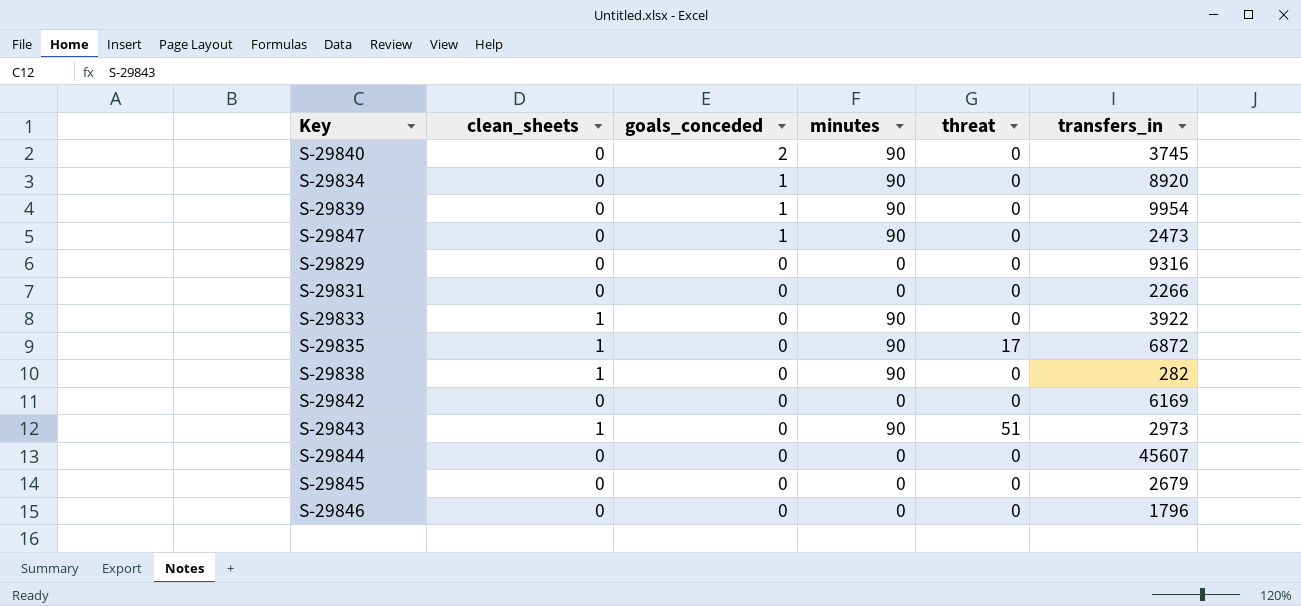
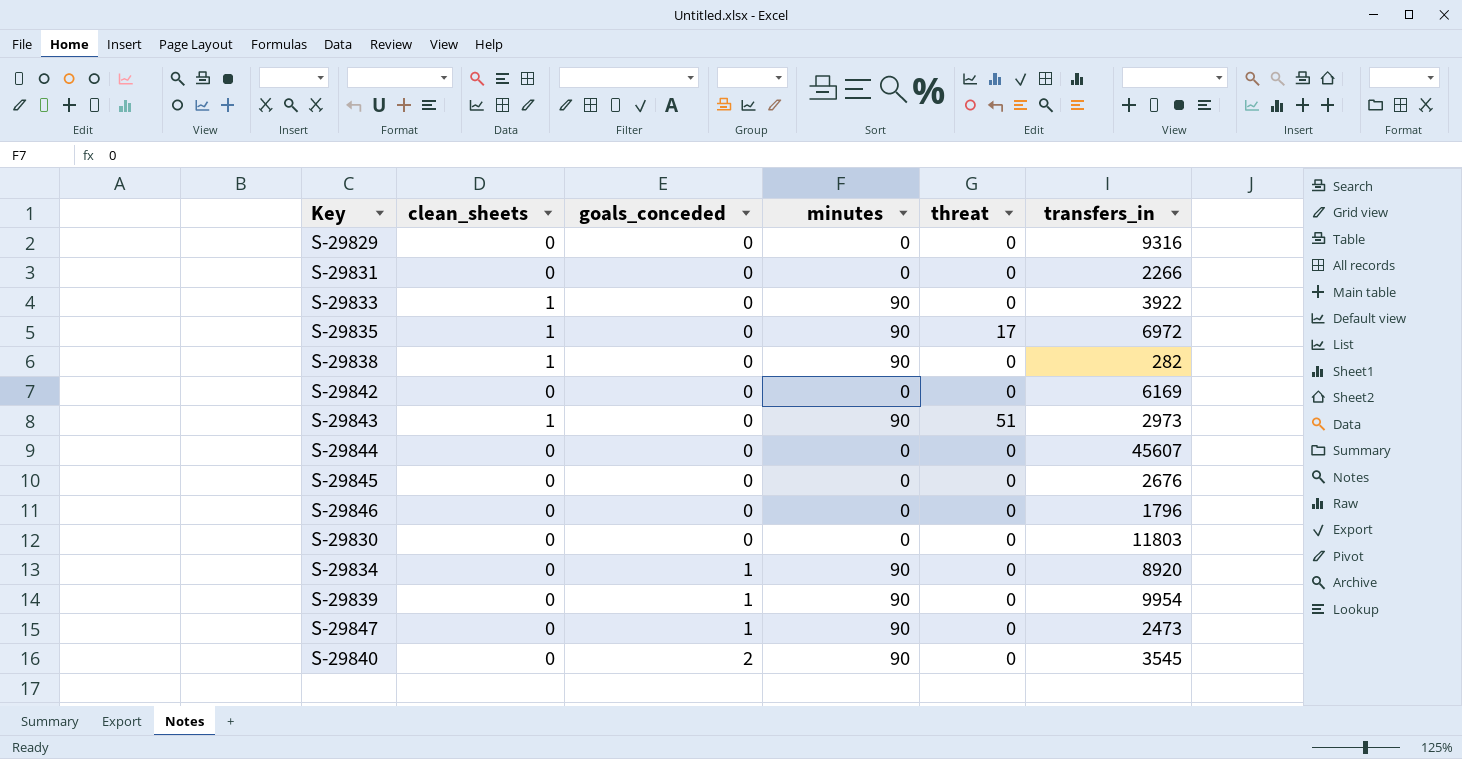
row order: goals_conceded descending -> goals_conceded ascending
S-29835 | transfers_in: 6872 -> 6972
S-29845 | transfers_in: 2679 -> 2676
row S-29830: none -> 0 | 0 | 0 | 0 | 11803
S-29840 | transfers_in: 3745 -> 3545

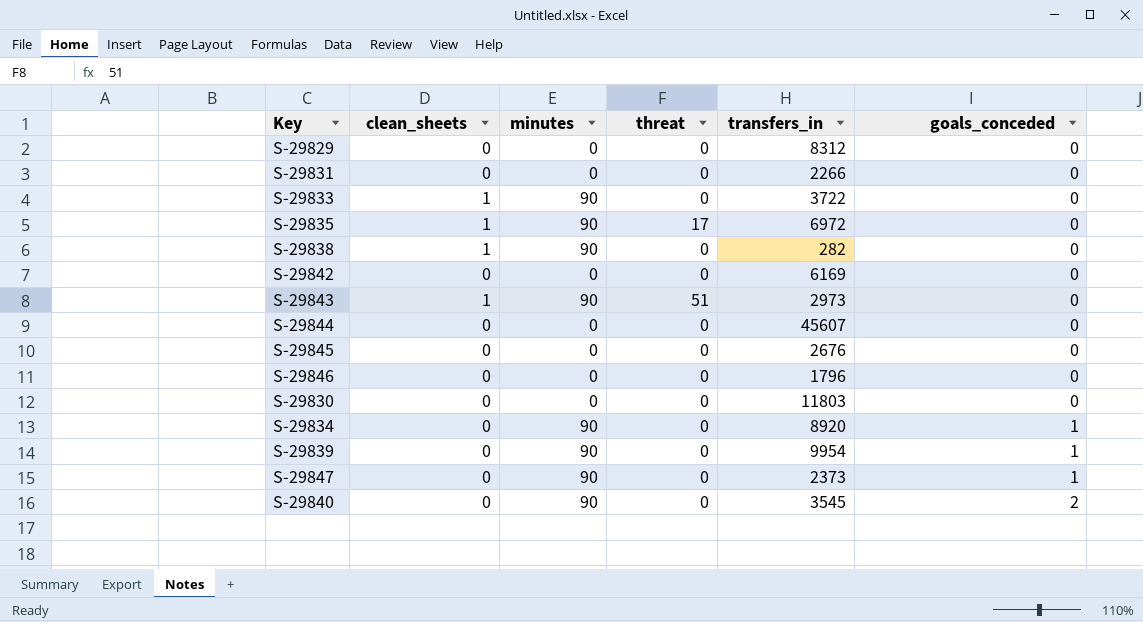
column goals_conceded | position: 3 -> 6
S-29829 | transfers_in: 9316 -> 8312
S-29833 | transfers_in: 3922 -> 3722
S-29847 | transfers_in: 2473 -> 2373

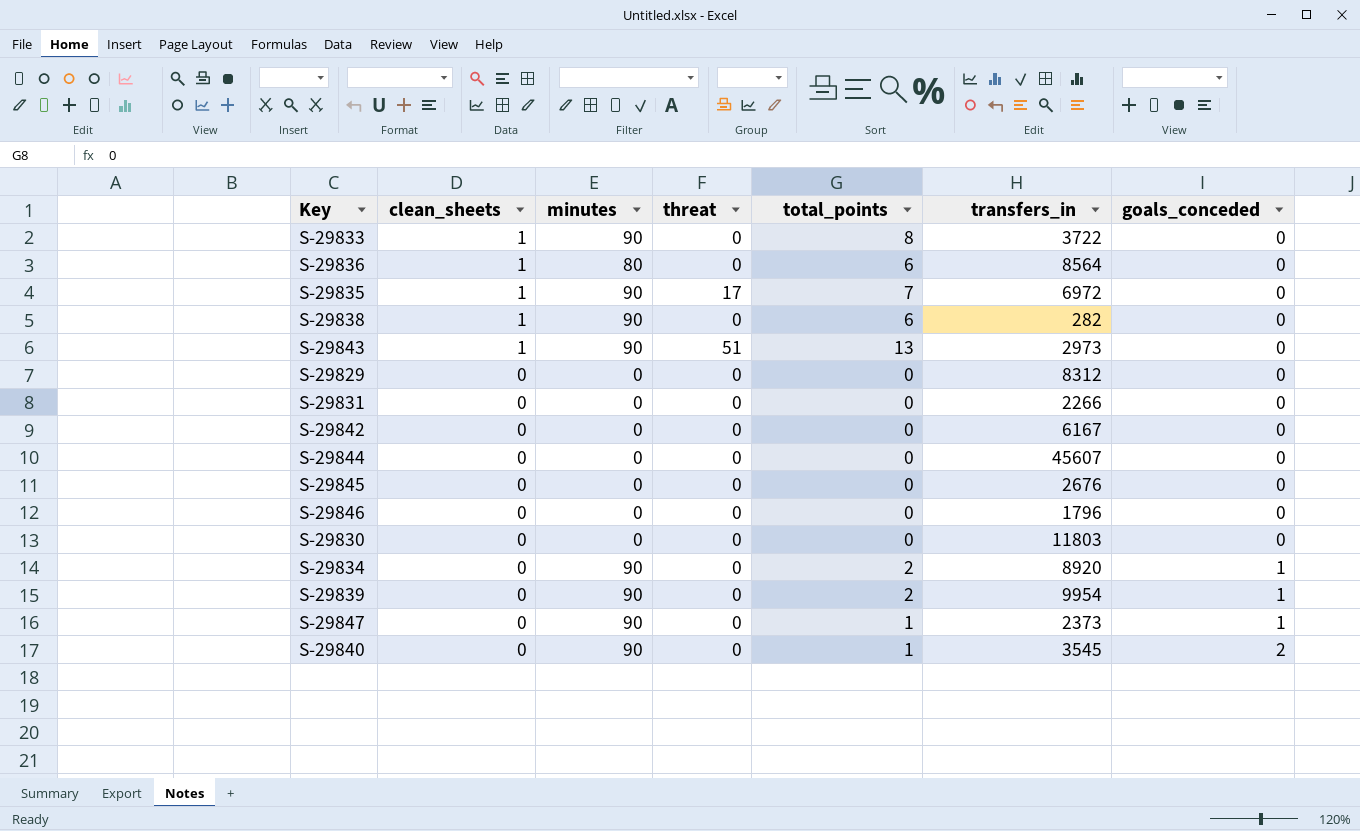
row order: goals_conceded ascending -> clean_sheets descending
column total_points | position: none -> 5
row S-29836: none -> 1 | 80 | 0 | 6 | 8564 | 0
S-29842 | transfers_in: 6169 -> 6167

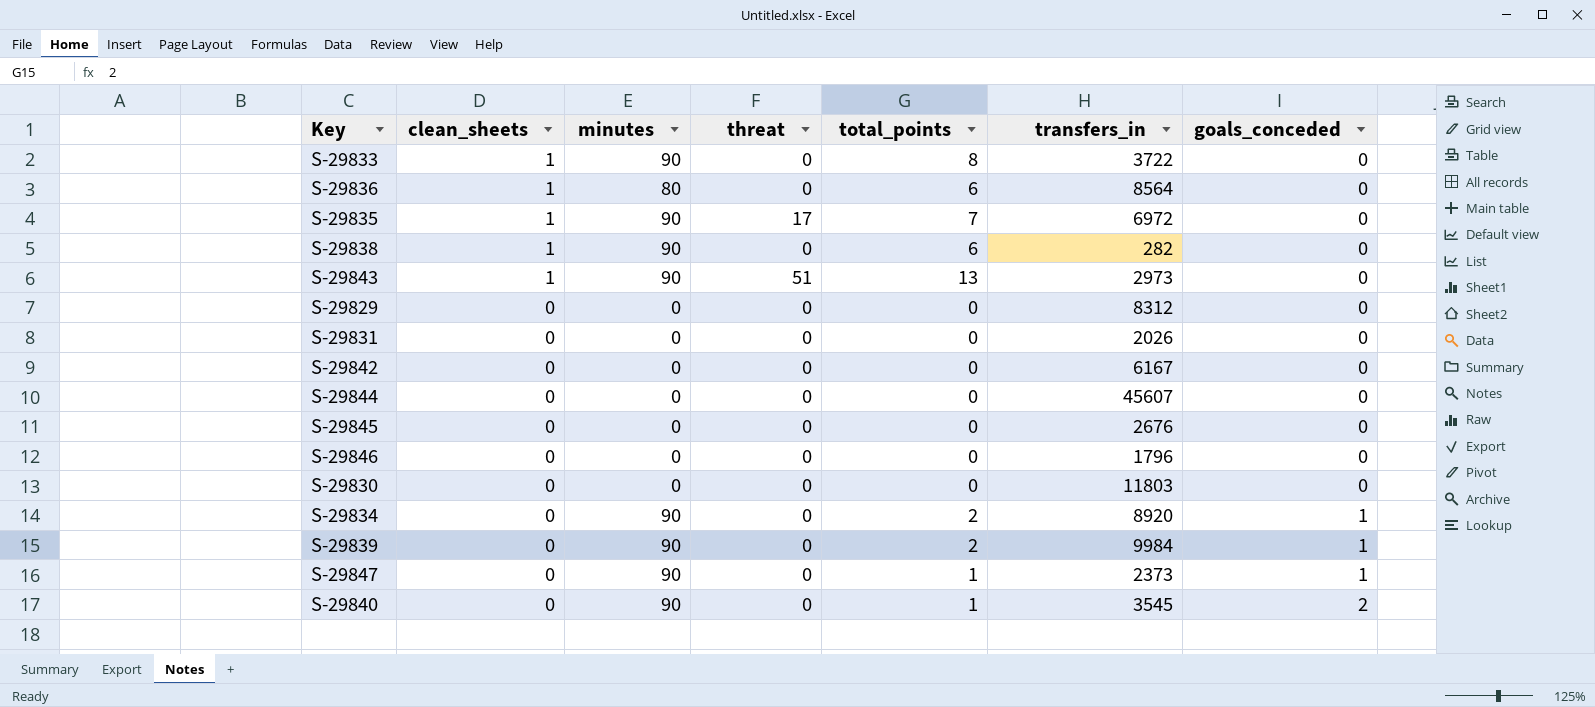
S-29831 | transfers_in: 2266 -> 2026
S-29839 | transfers_in: 9954 -> 9984

